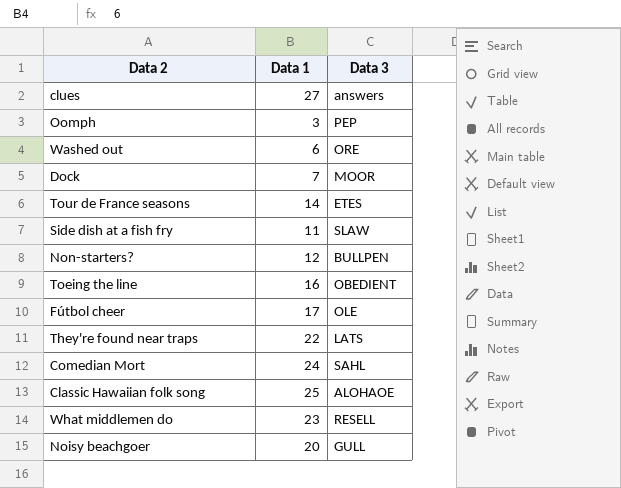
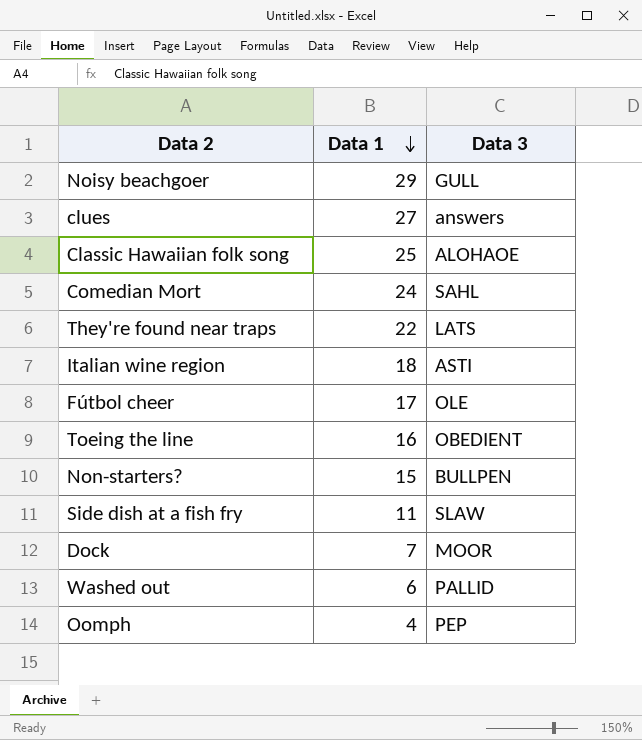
row order: none -> Data 1 descending
row Tour de France seasons: 14 | ETES -> none
row What middlemen do: 23 | RESELL -> none
Noisy beachgoer | Data 1: 20 -> 29
row Italian wine region: none -> 18 | ASTI
Non-starters? | Data 1: 12 -> 15
Washed out | Data 3: ORE -> PALLID
Oomph | Data 1: 3 -> 4

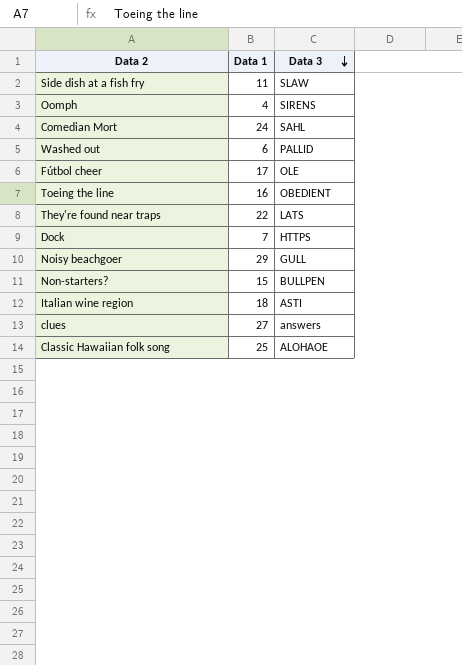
row order: Data 1 descending -> Data 3 descending
Oomph | Data 3: PEP -> SIRENS
Dock | Data 3: MOOR -> HTTPS

